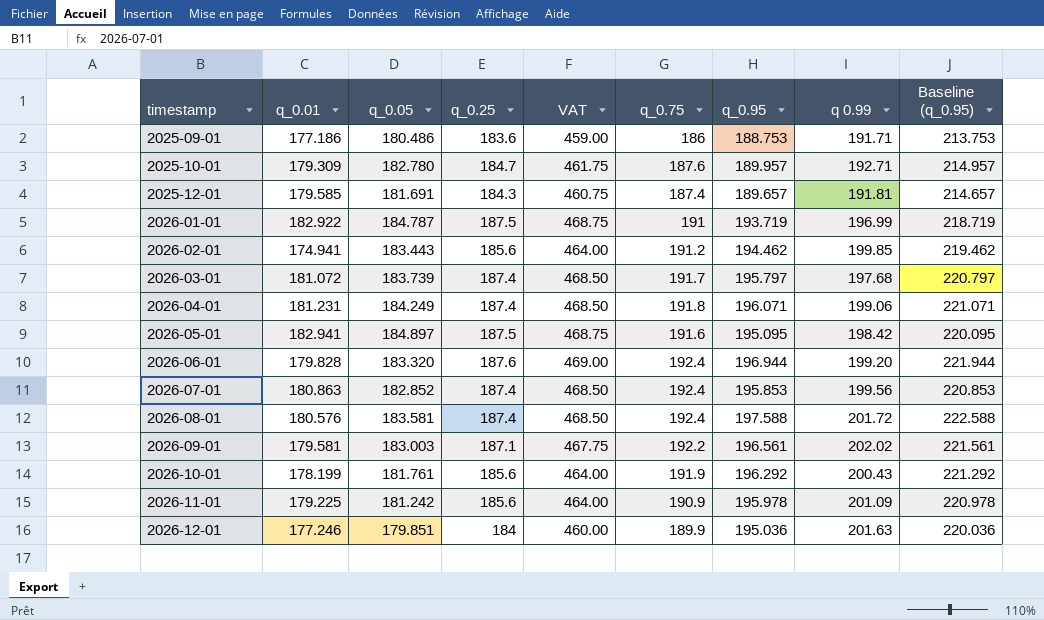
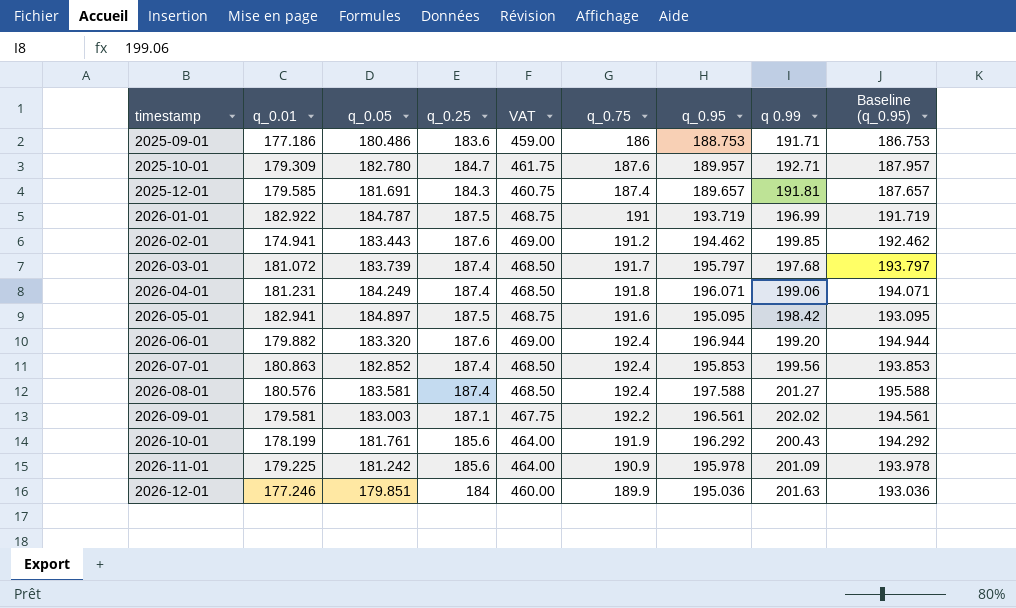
column Baseline (q_0.95) | formula: [q_0.95] + 25 -> [q_0.95] - 2
2026-02-01 | q_0.25: 185.6 -> 187.6
2026-02-01 | VAT: 464.00 -> 469.00
2026-06-01 | q_0.01: 179.828 -> 179.882
2026-08-01 | q 0.99: 201.72 -> 201.27

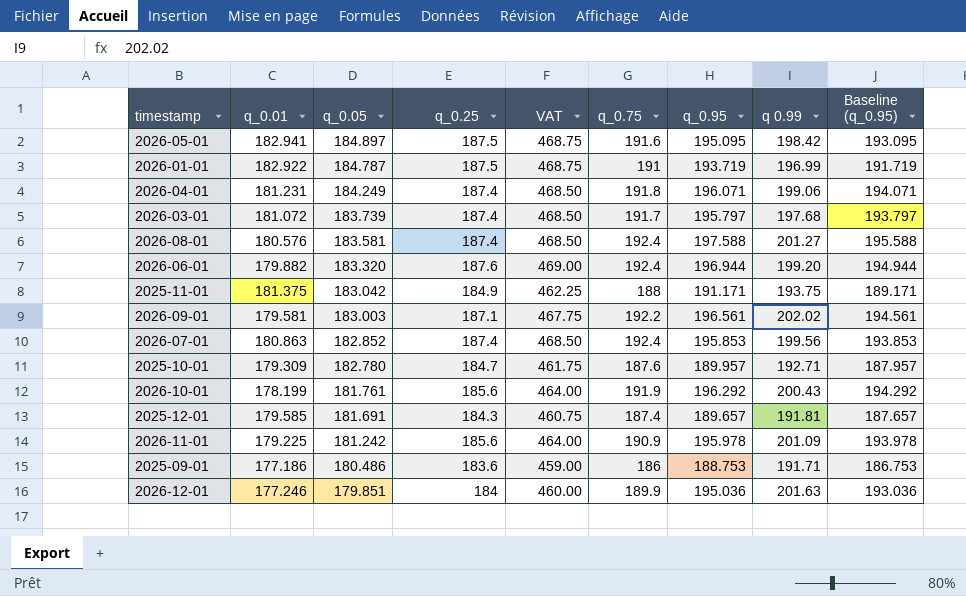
row order: timestamp ascending -> q_0.05 descending
row 2026-02-01: 174.941 | 183.443 | 187.6 | 469.00 | 191.2 | 194.462 | 199.85 | 192.462 -> none
row 2025-11-01: none -> 181.375 | 183.042 | 184.9 | 462.25 | 188 | 191.171 | 193.75 | 189.171

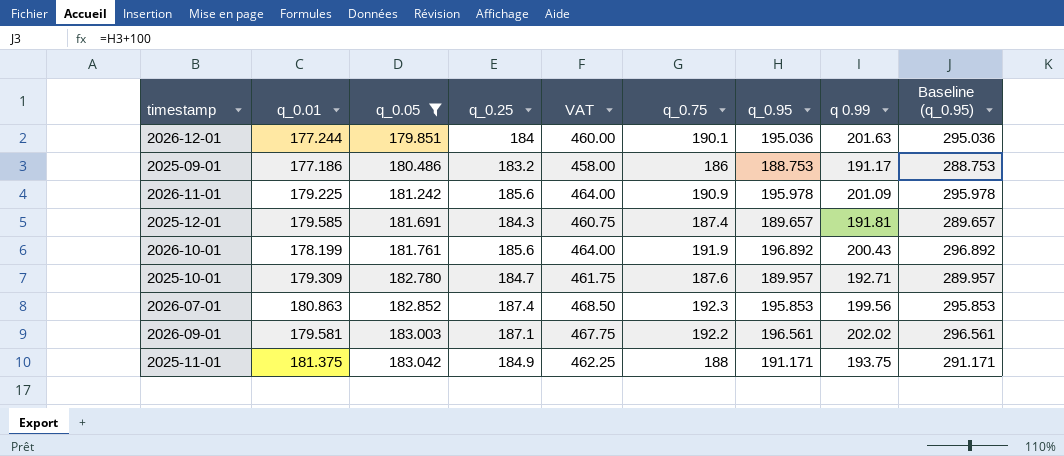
filter: none -> q_0.05 <= 183.042
row order: q_0.05 descending -> q_0.05 ascending
column Baseline (q_0.95) | formula: [q_0.95] - 2 -> [q_0.95] + 100
2026-12-01 | q_0.01: 177.246 -> 177.244
2026-12-01 | q_0.75: 189.9 -> 190.1
2025-09-01 | q_0.25: 183.6 -> 183.2
2025-09-01 | VAT: 459.00 -> 458.00
2025-09-01 | q 0.99: 191.71 -> 191.17
2026-10-01 | q_0.95: 196.292 -> 196.892
2026-07-01 | q_0.75: 192.4 -> 192.3

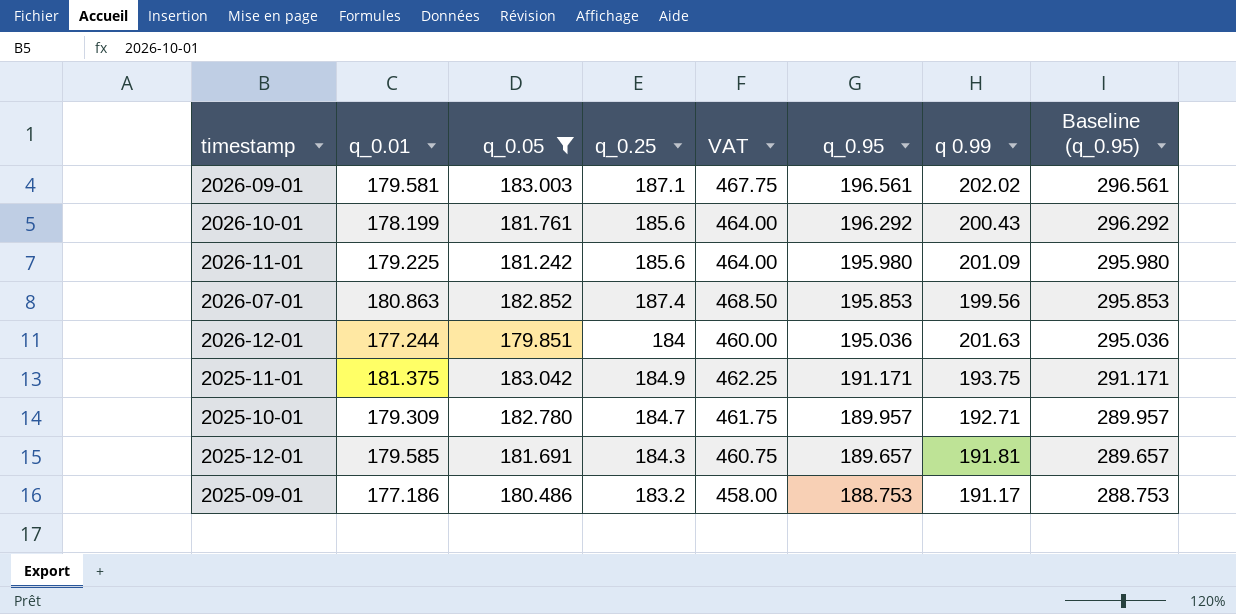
row order: q_0.05 ascending -> q_0.95 descending
column q_0.75 | position: 6 -> none
2026-10-01 | q_0.95: 196.892 -> 196.292
2026-10-01 | Baseline (q_0.95): 296.892 -> 296.292
2026-11-01 | q_0.95: 195.978 -> 195.980
2026-11-01 | Baseline (q_0.95): 295.978 -> 295.980

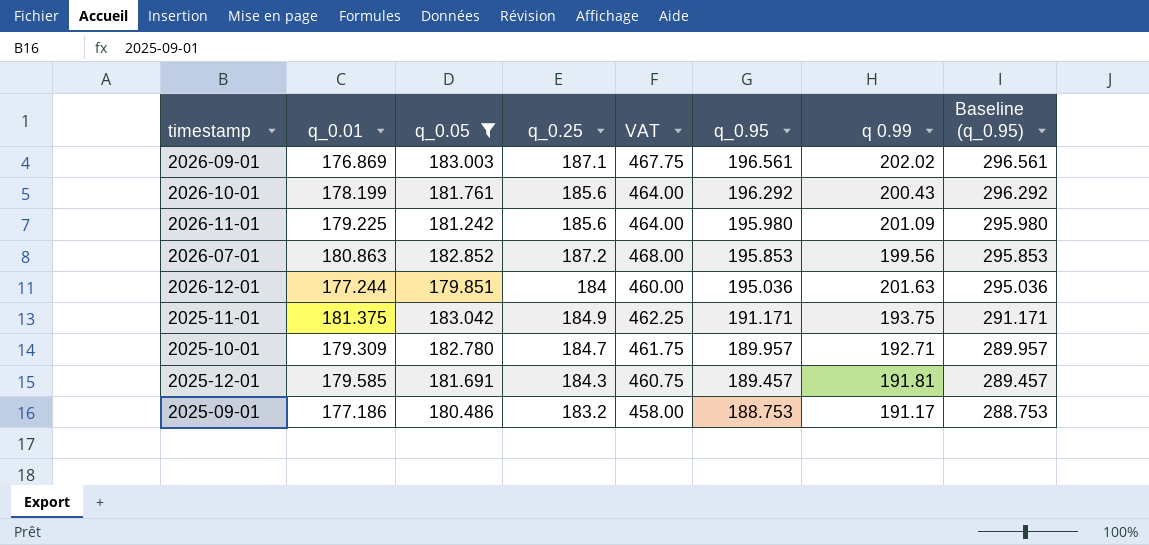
2026-09-01 | q_0.01: 179.581 -> 176.869
2026-07-01 | q_0.25: 187.4 -> 187.2
2026-07-01 | VAT: 468.50 -> 468.00
2025-12-01 | q_0.95: 189.657 -> 189.457
2025-12-01 | Baseline (q_0.95): 289.657 -> 289.457

